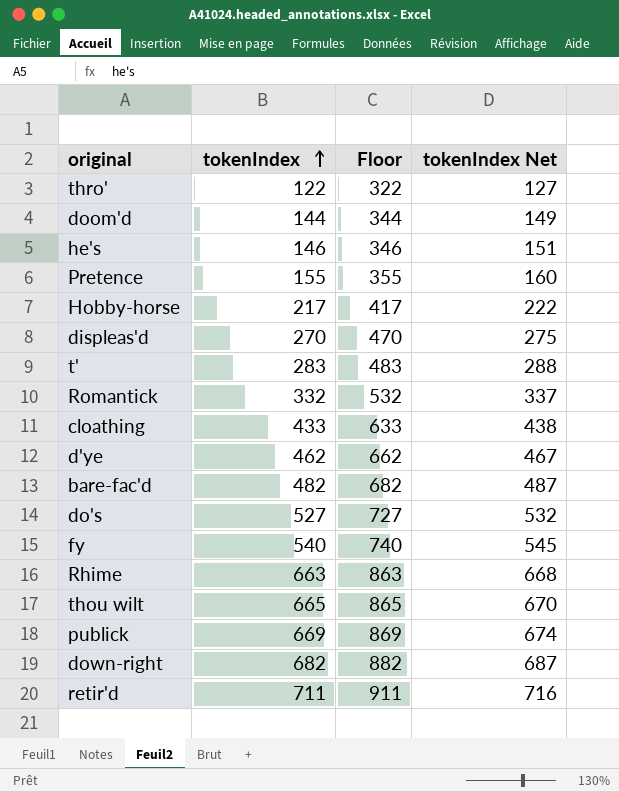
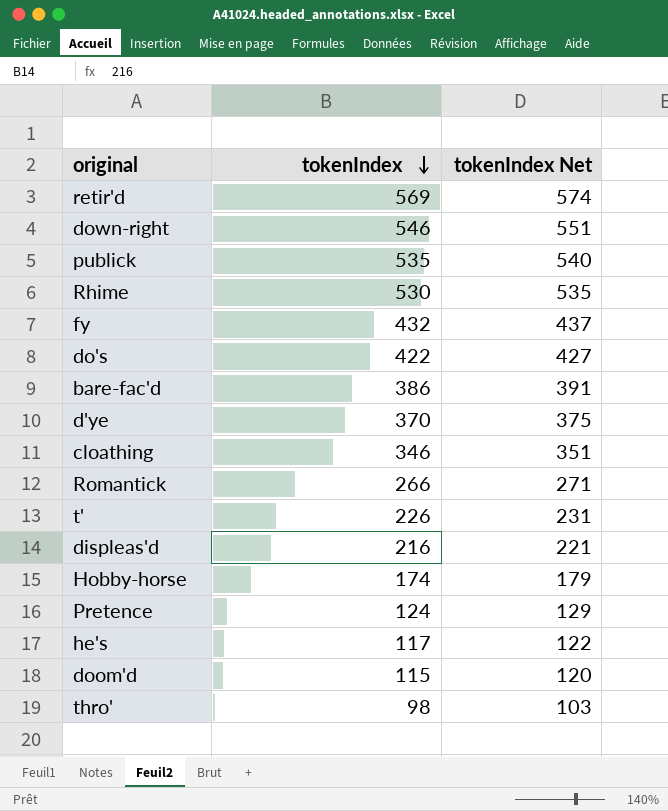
row order: tokenIndex ascending -> tokenIndex descending
column Floor | formula: [tokenIndex] + 200 -> none
row thou wilt: 665 | 865 | 670 -> none
retir'd | tokenIndex: 711 -> 569
retir'd | tokenIndex Net: 716 -> 574
down-right | tokenIndex: 682 -> 546
down-right | tokenIndex Net: 687 -> 551
publick | tokenIndex: 669 -> 535
publick | tokenIndex Net: 674 -> 540
Rhime | tokenIndex: 663 -> 530
Rhime | tokenIndex Net: 668 -> 535
fy | tokenIndex: 540 -> 432
fy | tokenIndex Net: 545 -> 437
do's | tokenIndex: 527 -> 422
do's | tokenIndex Net: 532 -> 427
bare-fac'd | tokenIndex: 482 -> 386
bare-fac'd | tokenIndex Net: 487 -> 391
d'ye | tokenIndex: 462 -> 370
d'ye | tokenIndex Net: 467 -> 375
cloathing | tokenIndex: 433 -> 346
cloathing | tokenIndex Net: 438 -> 351
Romantick | tokenIndex: 332 -> 266
Romantick | tokenIndex Net: 337 -> 271
t' | tokenIndex: 283 -> 226
t' | tokenIndex Net: 288 -> 231
displeas'd | tokenIndex: 270 -> 216
displeas'd | tokenIndex Net: 275 -> 221
Hobby-horse | tokenIndex: 217 -> 174
Hobby-horse | tokenIndex Net: 222 -> 179
Pretence | tokenIndex: 155 -> 124
Pretence | tokenIndex Net: 160 -> 129
he's | tokenIndex: 146 -> 117
he's | tokenIndex Net: 151 -> 122
doom'd | tokenIndex: 144 -> 115
doom'd | tokenIndex Net: 149 -> 120
thro' | tokenIndex: 122 -> 98
thro' | tokenIndex Net: 127 -> 103

